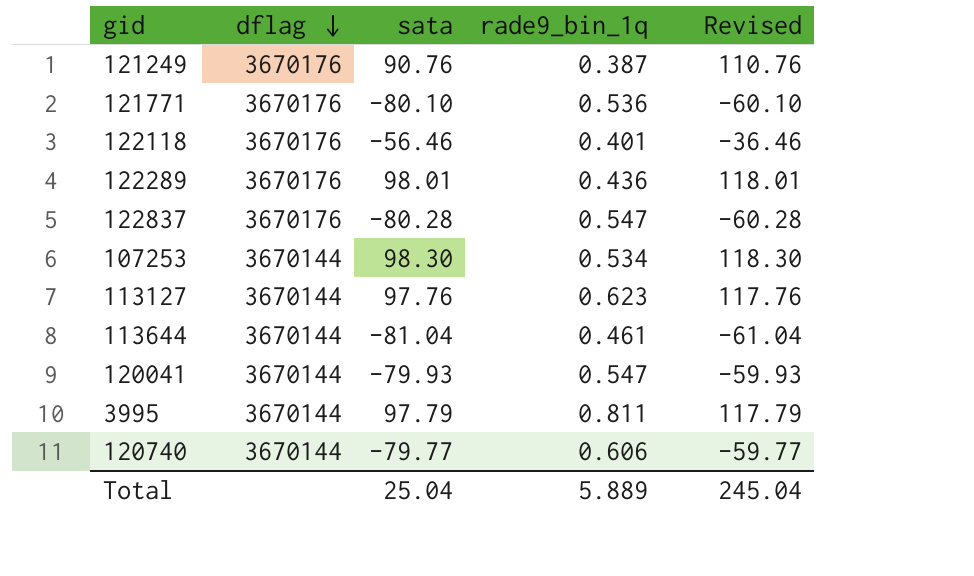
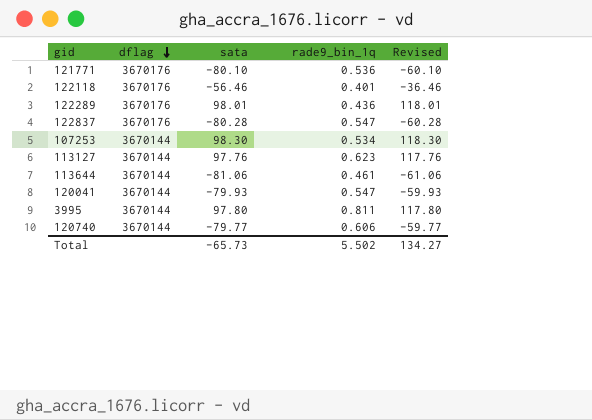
row 121249: 3670176 | 90.76 | 0.387 | 110.76 -> none
113644 | sata: -81.04 -> -81.06
113644 | Revised: -61.04 -> -61.06
3995 | sata: 97.79 -> 97.80
3995 | Revised: 117.79 -> 117.80
Total | sata: 25.04 -> -65.73
Total | rade9_bin_1q: 5.889 -> 5.502
Total | Revised: 245.04 -> 134.27

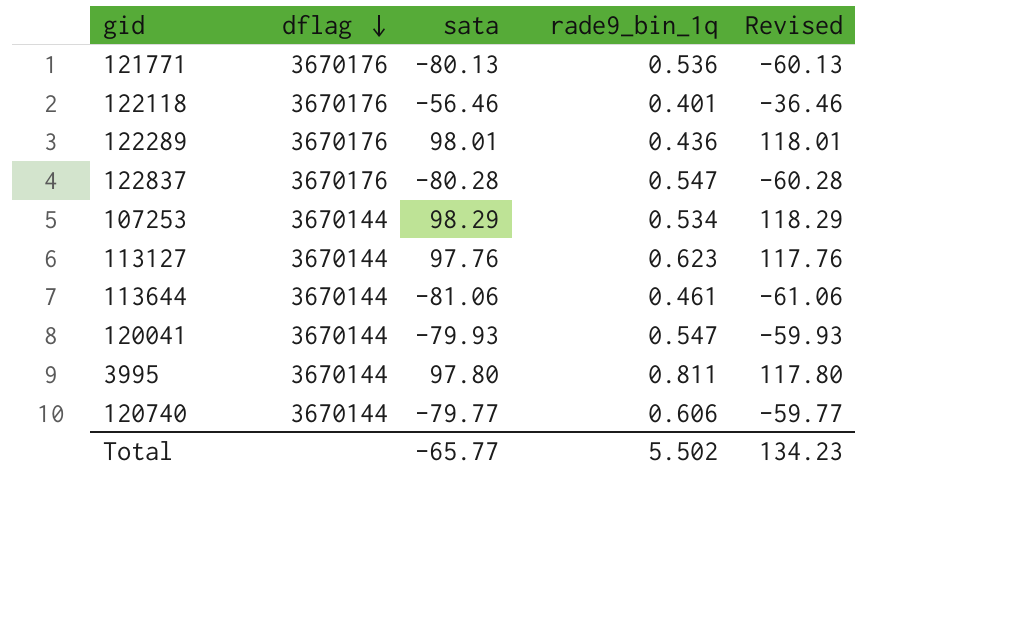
121771 | sata: -80.10 -> -80.13
121771 | Revised: -60.10 -> -60.13
107253 | sata: 98.30 -> 98.29
107253 | Revised: 118.30 -> 118.29
Total | sata: -65.73 -> -65.77
Total | Revised: 134.27 -> 134.23

